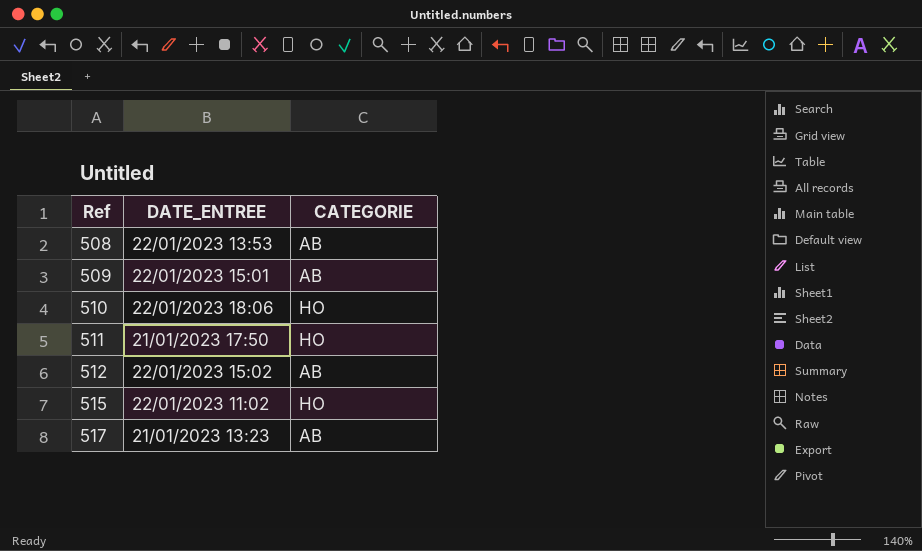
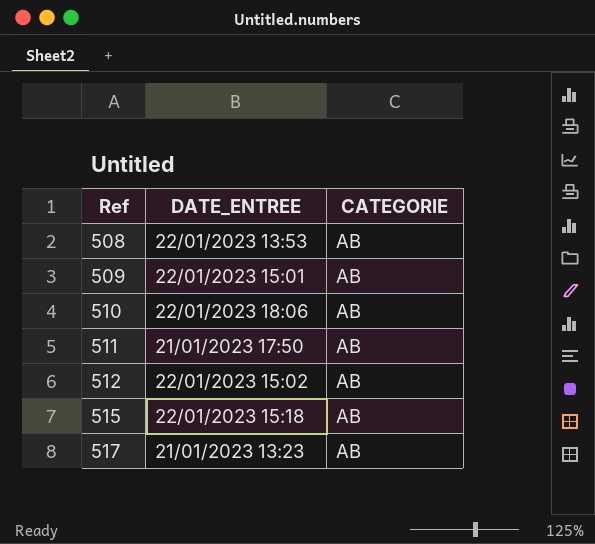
510 | CATEGORIE: HO -> AB
511 | CATEGORIE: HO -> AB
515 | DATE_ENTREE: 22/01/2023 11:02 -> 22/01/2023 15:18
515 | CATEGORIE: HO -> AB

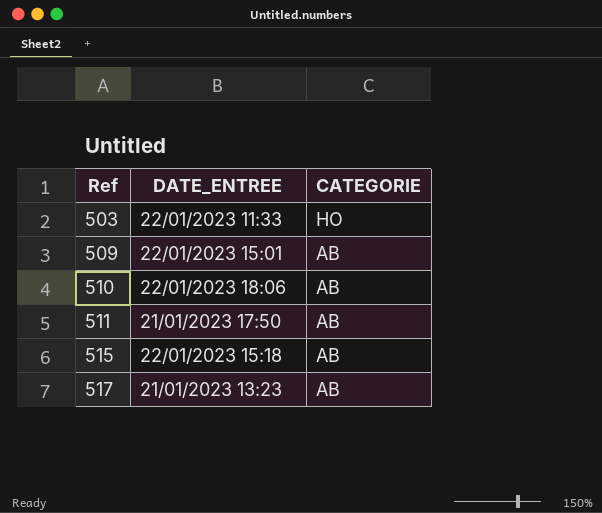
row 508: 22/01/2023 13:53 | AB -> none
row 512: 22/01/2023 15:02 | AB -> none
row 503: none -> 22/01/2023 11:33 | HO

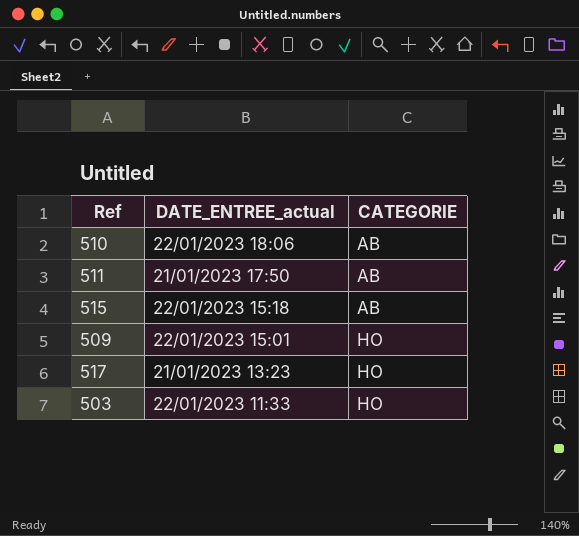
row order: Ref ascending -> CATEGORIE ascending
column name: DATE_ENTREE -> DATE_ENTREE_actual
509 | CATEGORIE: AB -> HO
517 | CATEGORIE: AB -> HO

